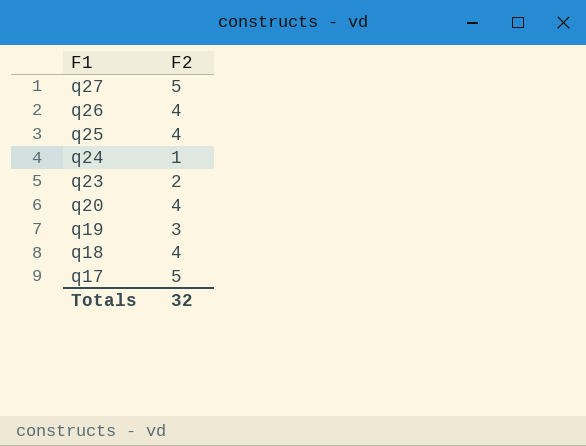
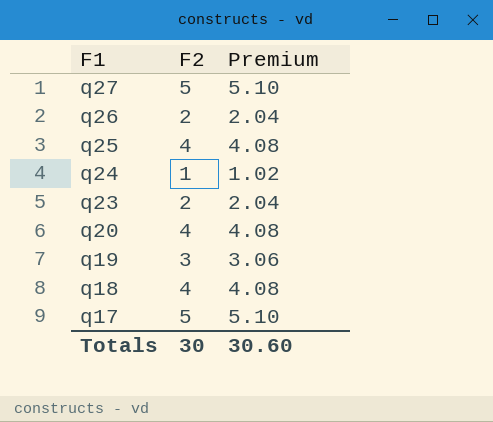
column Premium | formula: none -> [F2] * 1.02
q26 | F2: 4 -> 2
Totals | F2: 32 -> 30

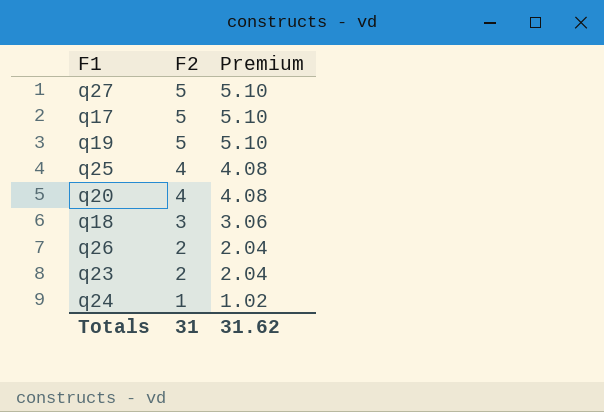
row order: F1 descending -> F2 descending
q19 | F2: 3 -> 5
q19 | Premium: 3.06 -> 5.10
q18 | F2: 4 -> 3
q18 | Premium: 4.08 -> 3.06
Totals | F2: 30 -> 31
Totals | Premium: 30.60 -> 31.62

